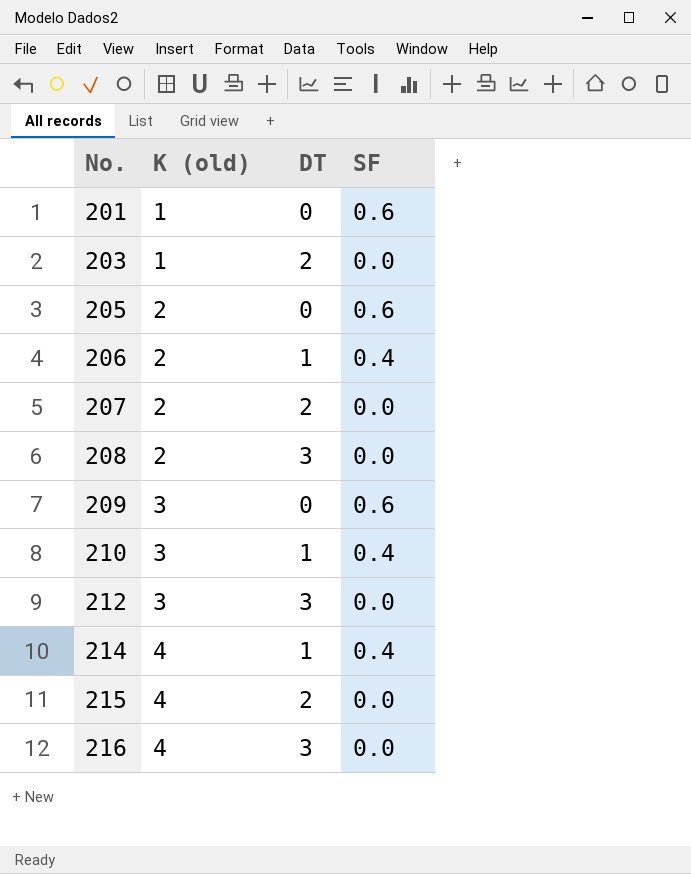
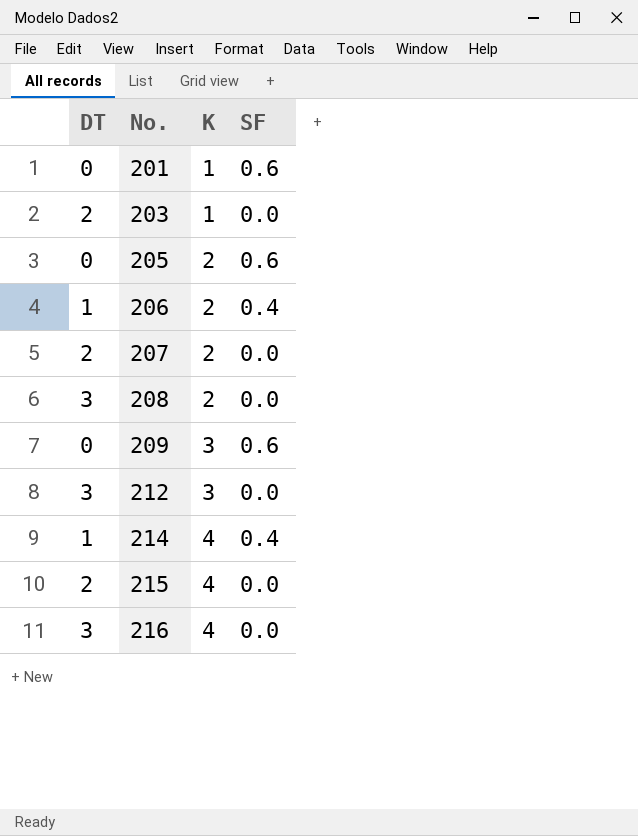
column DT | position: 3 -> 1
column name: K (old) -> K
row 210: 3 | 1 | 0.4 -> none

